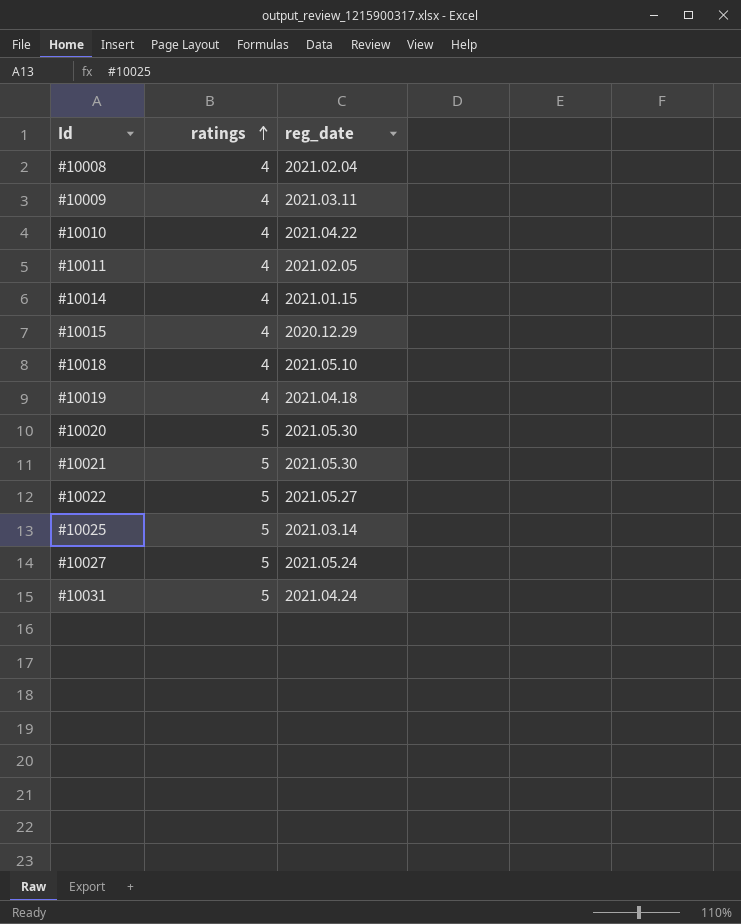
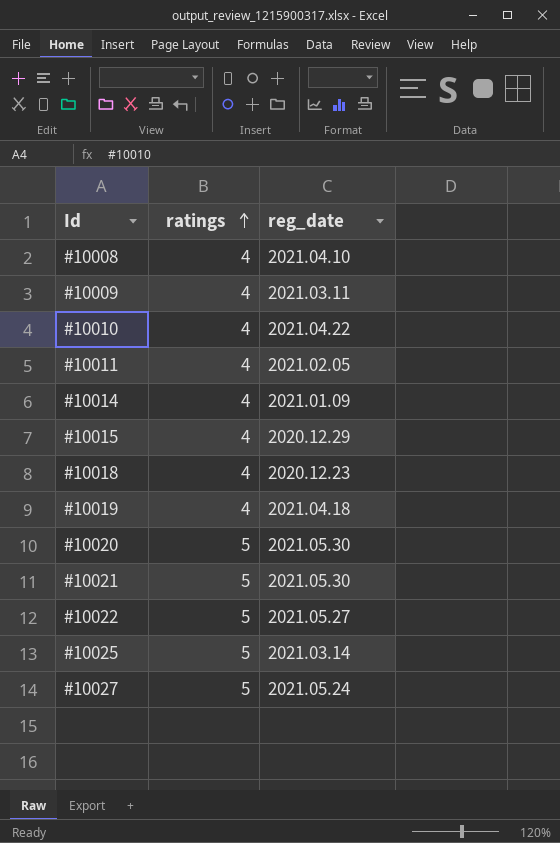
row #10031: 5 | 2021.04.24 -> none
#10008 | reg_date: 2021.02.04 -> 2021.04.10
#10014 | reg_date: 2021.01.15 -> 2021.01.09
#10018 | reg_date: 2021.05.10 -> 2020.12.23

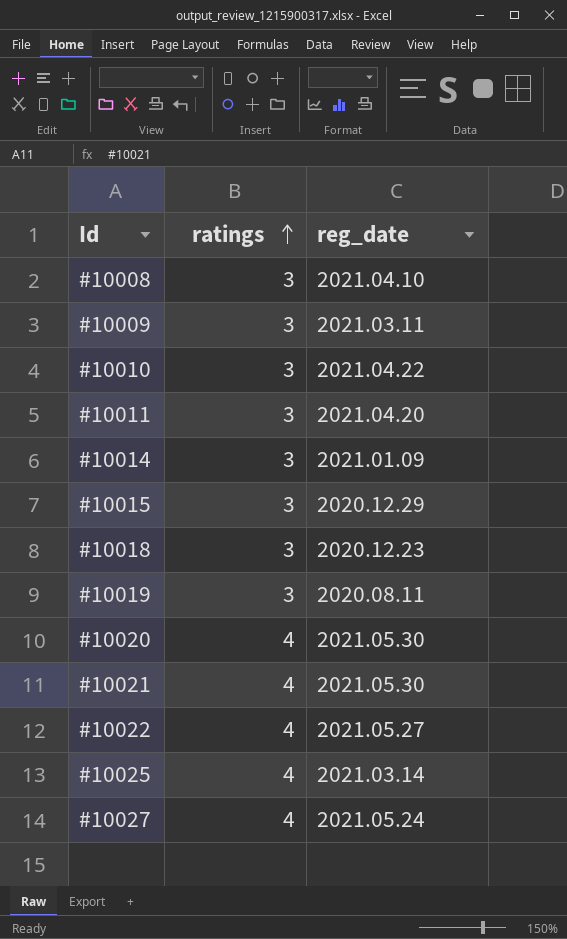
#10008 | ratings: 4 -> 3
#10009 | ratings: 4 -> 3
#10010 | ratings: 4 -> 3
#10011 | ratings: 4 -> 3
#10011 | reg_date: 2021.02.05 -> 2021.04.20
#10014 | ratings: 4 -> 3
#10015 | ratings: 4 -> 3
#10018 | ratings: 4 -> 3
#10019 | ratings: 4 -> 3
#10019 | reg_date: 2021.04.18 -> 2020.08.11
#10020 | ratings: 5 -> 4
#10021 | ratings: 5 -> 4
#10022 | ratings: 5 -> 4
#10025 | ratings: 5 -> 4
#10027 | ratings: 5 -> 4

